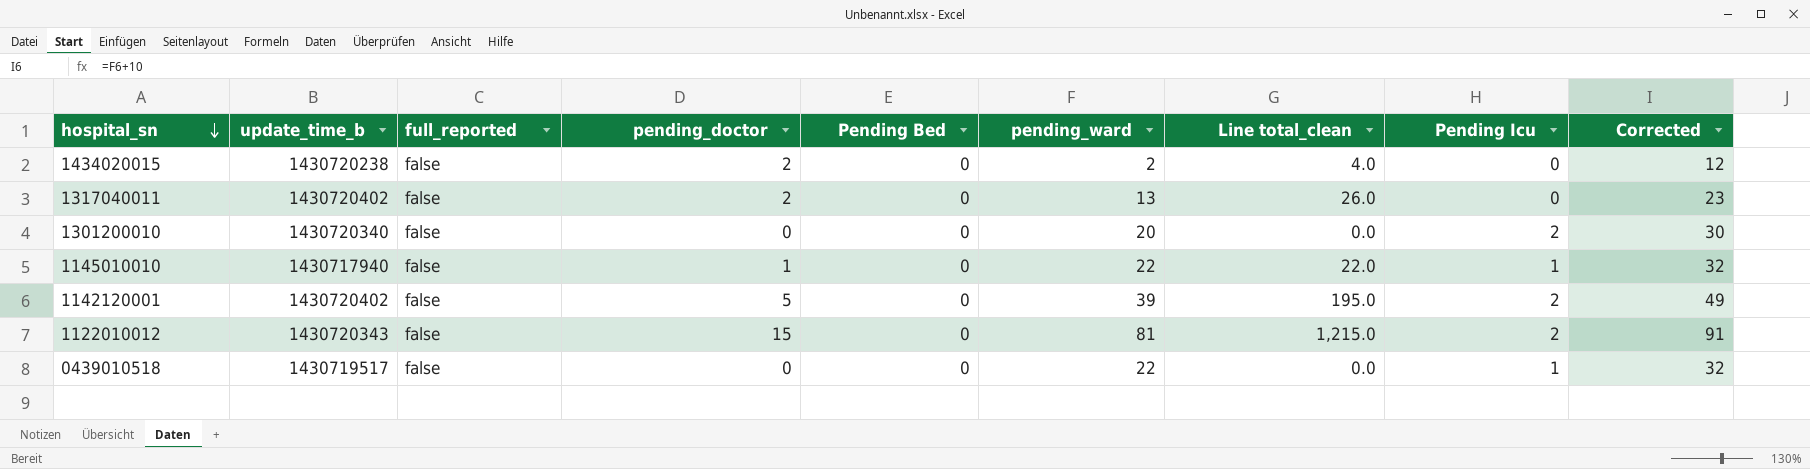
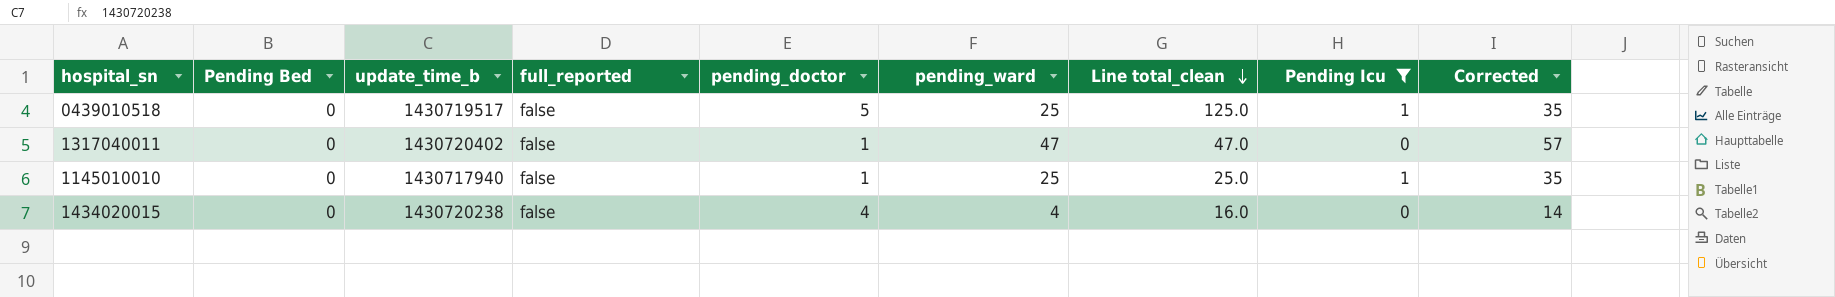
filter: none -> Pending Icu != 2
row order: hospital_sn descending -> Line total_clean descending
column Pending Bed | position: 5 -> 2
0439010518 | pending_doctor: 0 -> 5
0439010518 | pending_ward: 22 -> 25
0439010518 | Line total_clean: 0.0 -> 125.0
0439010518 | Corrected: 32 -> 35
1317040011 | pending_doctor: 2 -> 1
1317040011 | pending_ward: 13 -> 47
1317040011 | Line total_clean: 26.0 -> 47.0
1317040011 | Corrected: 23 -> 57
1145010010 | pending_ward: 22 -> 25
1145010010 | Line total_clean: 22.0 -> 25.0
1145010010 | Corrected: 32 -> 35
1434020015 | pending_doctor: 2 -> 4
1434020015 | pending_ward: 2 -> 4
1434020015 | Line total_clean: 4.0 -> 16.0
1434020015 | Corrected: 12 -> 14

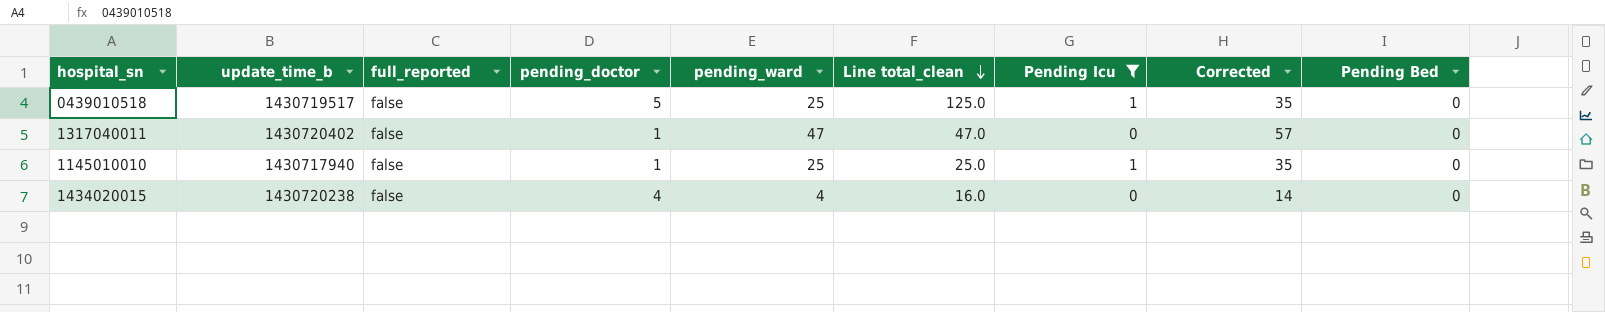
column Pending Bed | position: 2 -> 9

